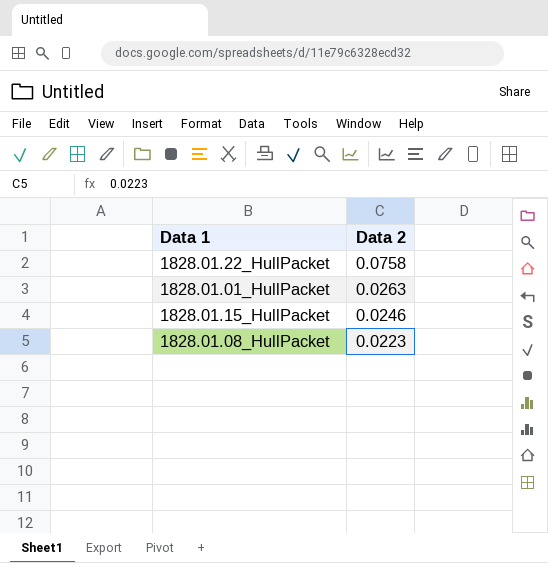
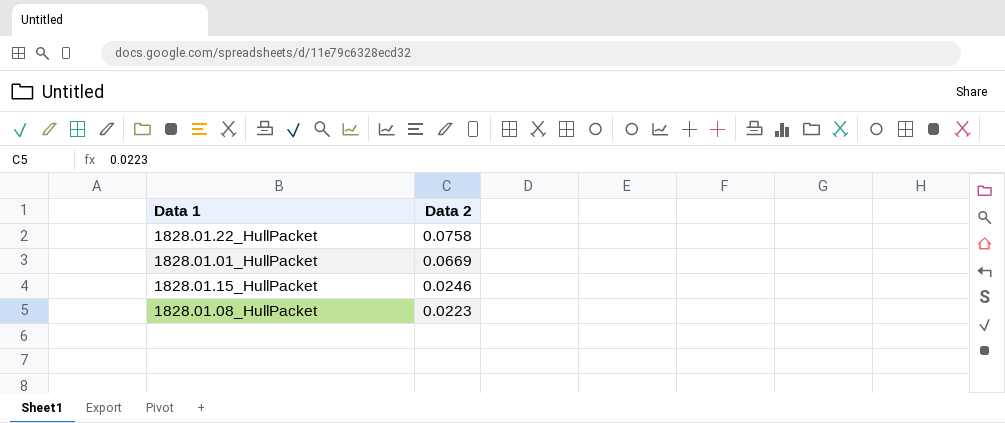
1828.01.01_HullPacket | Data 2: 0.0263 -> 0.0669

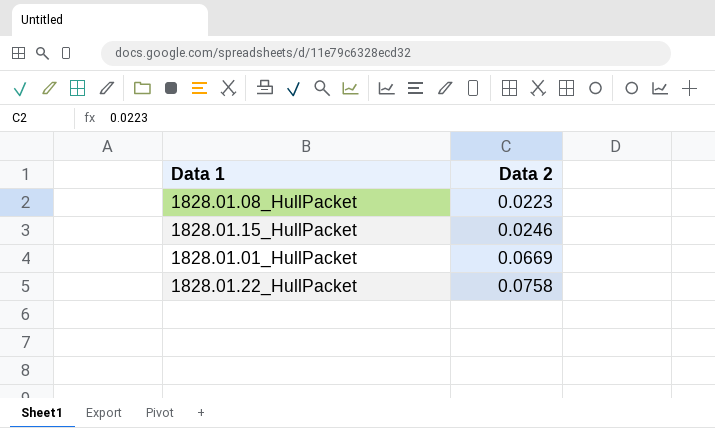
row order: Data 2 descending -> Data 2 ascending

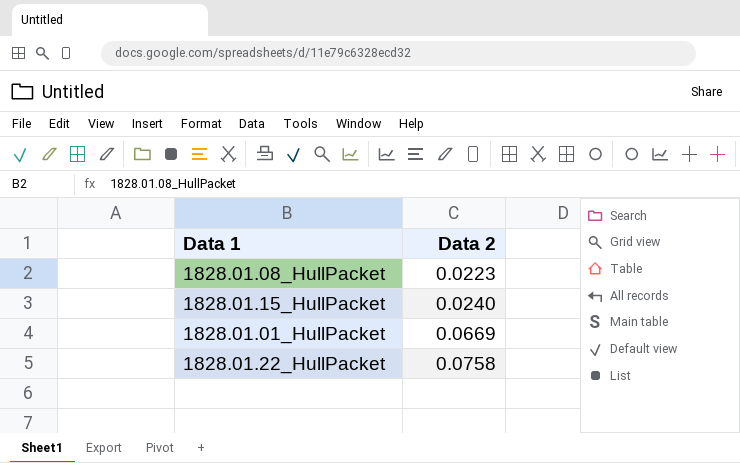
1828.01.15_HullPacket | Data 2: 0.0246 -> 0.0240

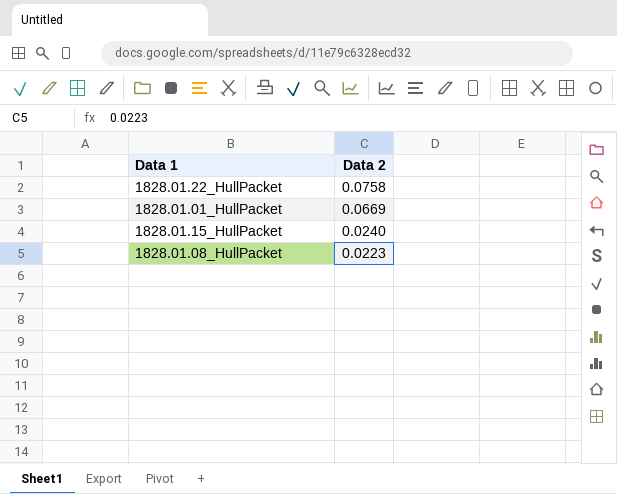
row order: Data 2 ascending -> Data 2 descending

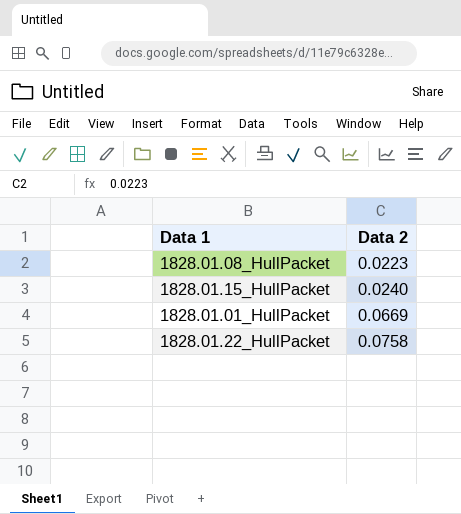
row order: Data 2 descending -> Data 2 ascending

